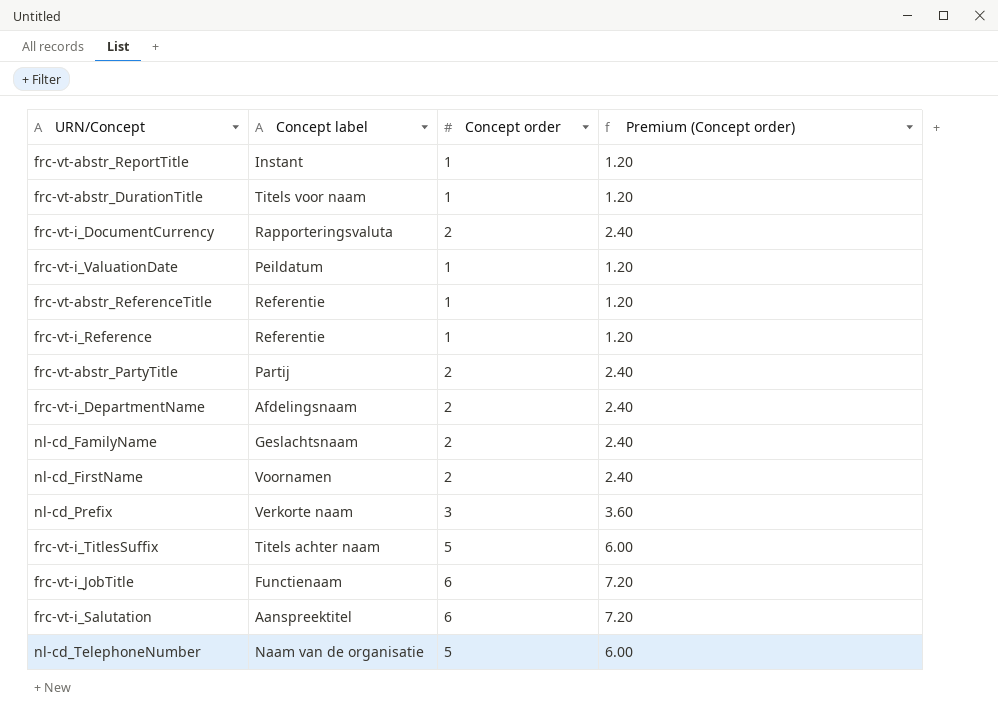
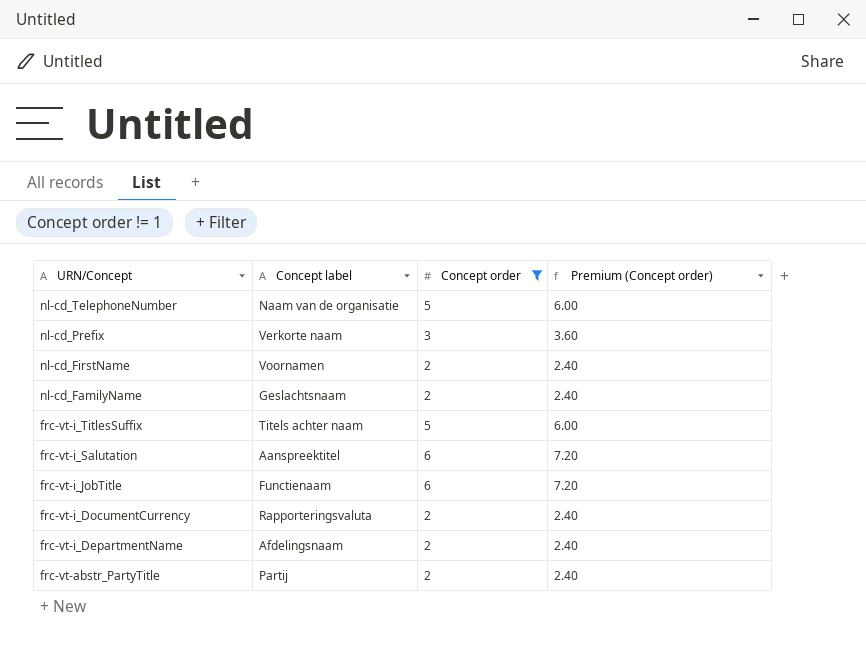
filter: none -> Concept order != 1
row order: none -> URN/Concept descending

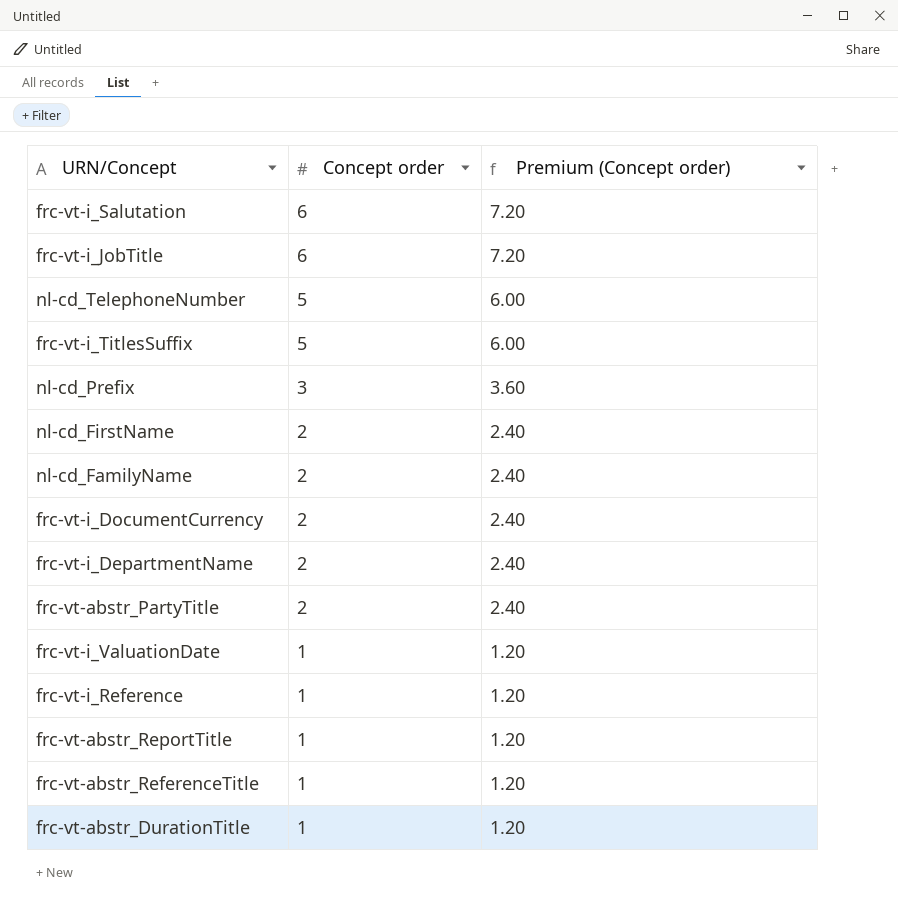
filter: Concept order != 1 -> none
row order: URN/Concept descending -> Concept order descending
column Concept label | position: 2 -> none

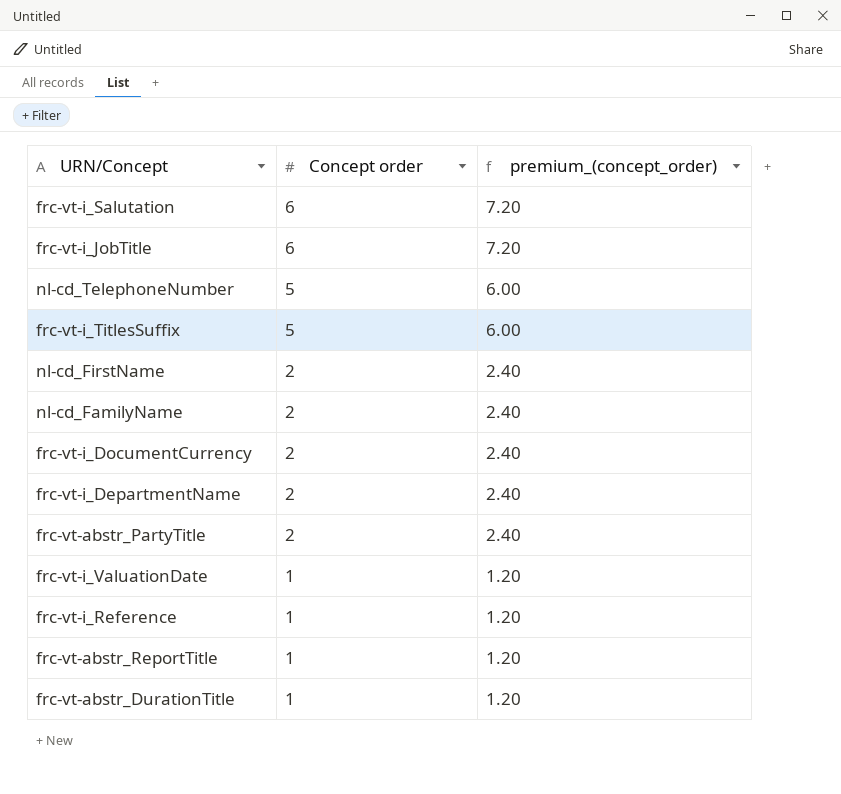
column name: Premium (Concept order) -> premium_(concept_order)
row nl-cd_Prefix: 3 | 3.60 -> none
row frc-vt-abstr_ReferenceTitle: 1 | 1.20 -> none

